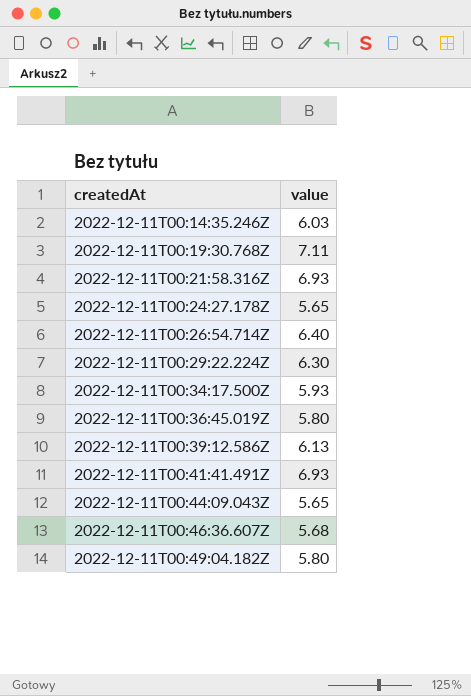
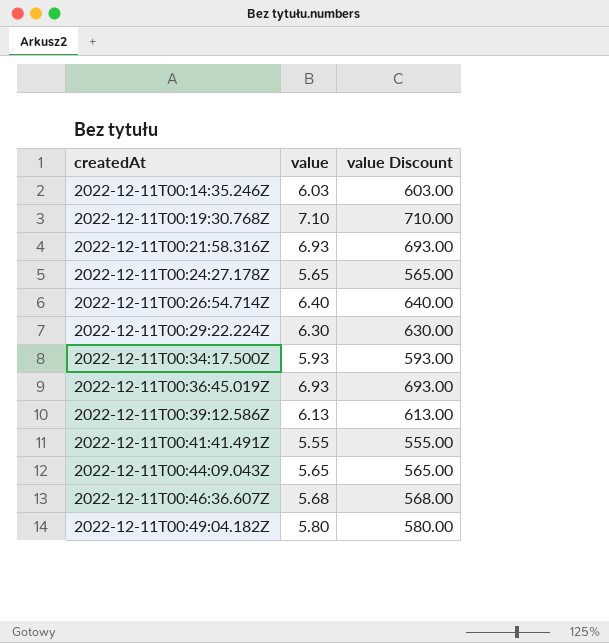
column value Discount | formula: none -> [value] * 100
2022-12-11T00:19:30.768Z | value: 7.11 -> 7.10
2022-12-11T00:36:45.019Z | value: 5.80 -> 6.93
2022-12-11T00:41:41.491Z | value: 6.93 -> 5.55

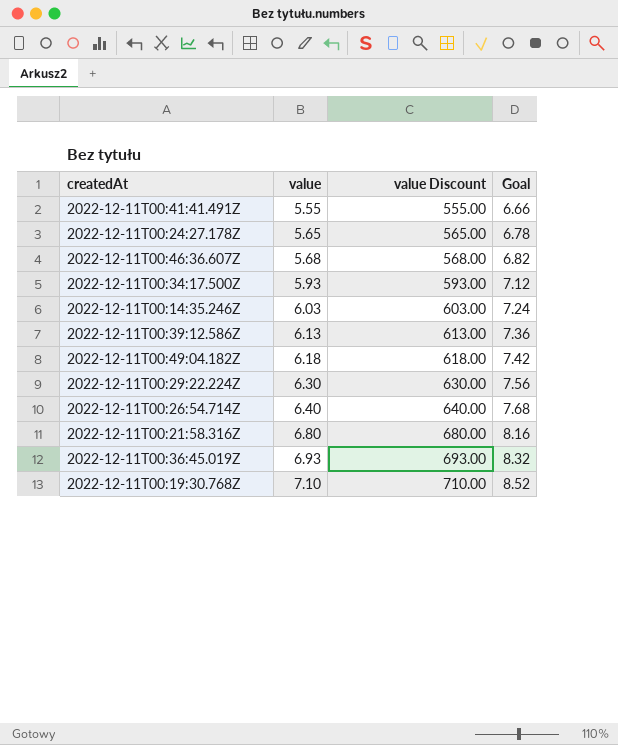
row order: createdAt ascending -> value ascending
column Goal | formula: none -> [value] * 1.2
row 2022-12-11T00:44:09.043Z: 5.65 | 565.00 -> none
2022-12-11T00:49:04.182Z | value: 5.80 -> 6.18
2022-12-11T00:49:04.182Z | value Discount: 580.00 -> 618.00
2022-12-11T00:21:58.316Z | value: 6.93 -> 6.80
2022-12-11T00:21:58.316Z | value Discount: 693.00 -> 680.00

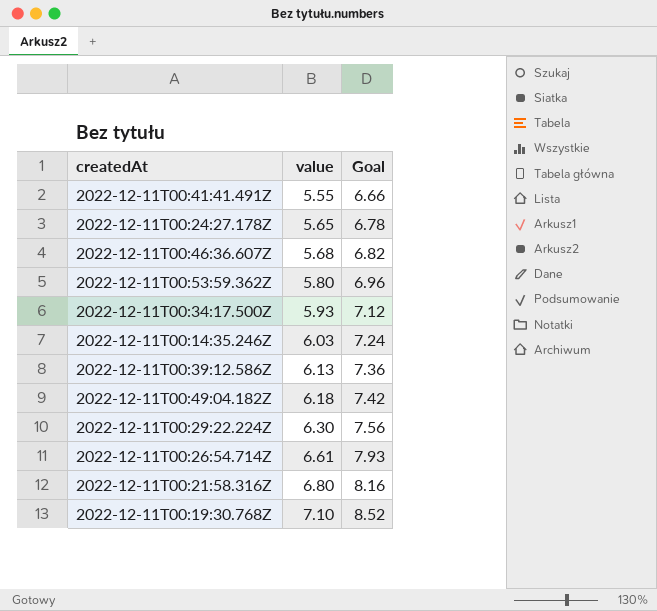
column value Discount | formula: [value] * 100 -> none
row 2022-12-11T00:36:45.019Z: 6.93 | 693.00 | 8.32 -> none
row 2022-12-11T00:53:59.362Z: none -> 5.80 | 6.96
2022-12-11T00:26:54.714Z | value: 6.40 -> 6.61
2022-12-11T00:26:54.714Z | Goal: 7.68 -> 7.93

